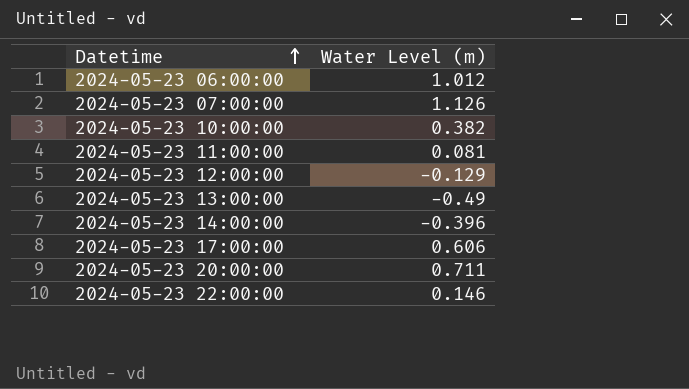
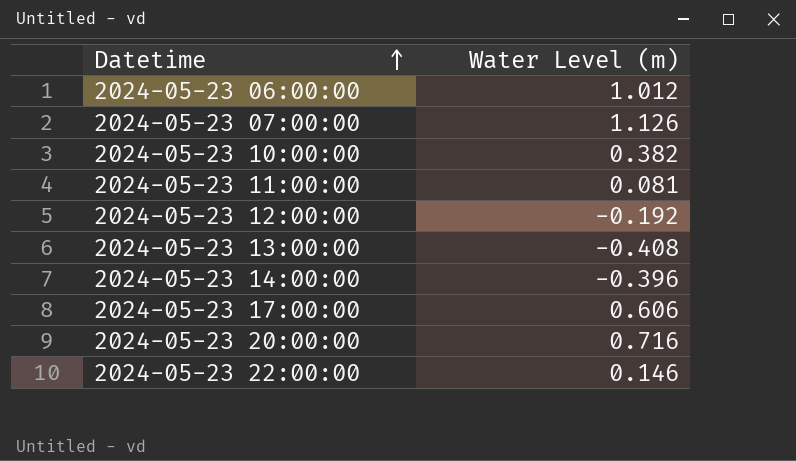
2024-05-23 12:00:00 | Water Level (m): -0.129 -> -0.192
2024-05-23 13:00:00 | Water Level (m): -0.49 -> -0.408
2024-05-23 20:00:00 | Water Level (m): 0.711 -> 0.716

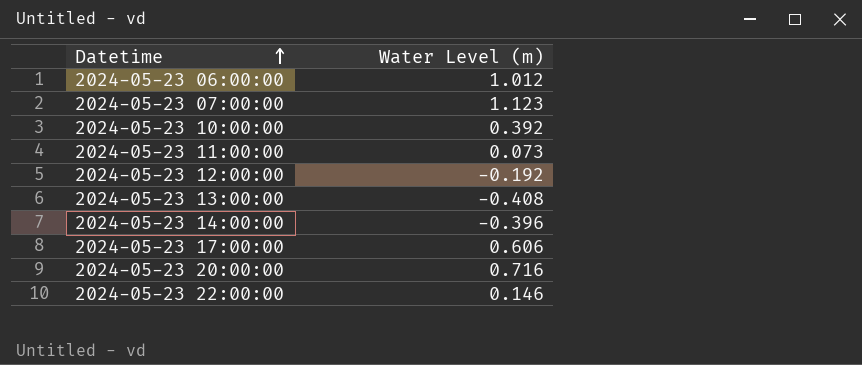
2024-05-23 07:00:00 | Water Level (m): 1.126 -> 1.123
2024-05-23 10:00:00 | Water Level (m): 0.382 -> 0.392
2024-05-23 11:00:00 | Water Level (m): 0.081 -> 0.073

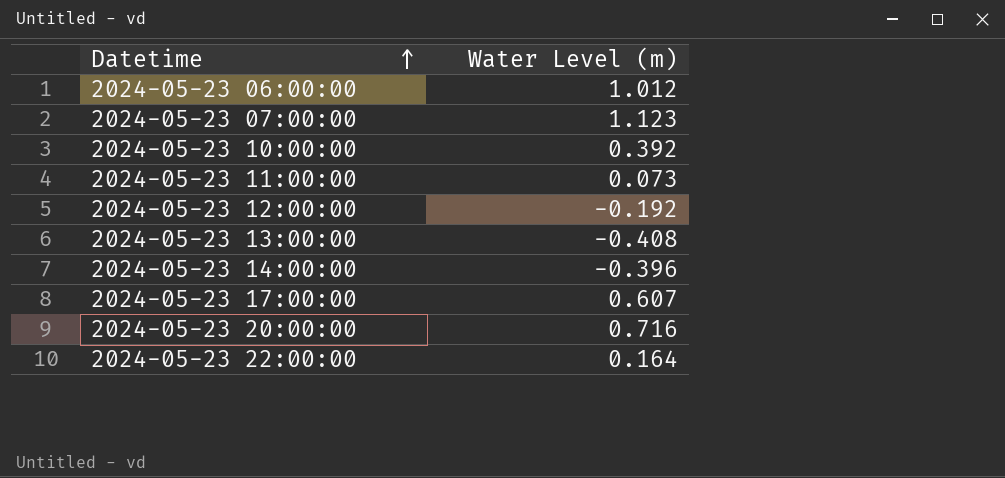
2024-05-23 17:00:00 | Water Level (m): 0.606 -> 0.607
2024-05-23 22:00:00 | Water Level (m): 0.146 -> 0.164

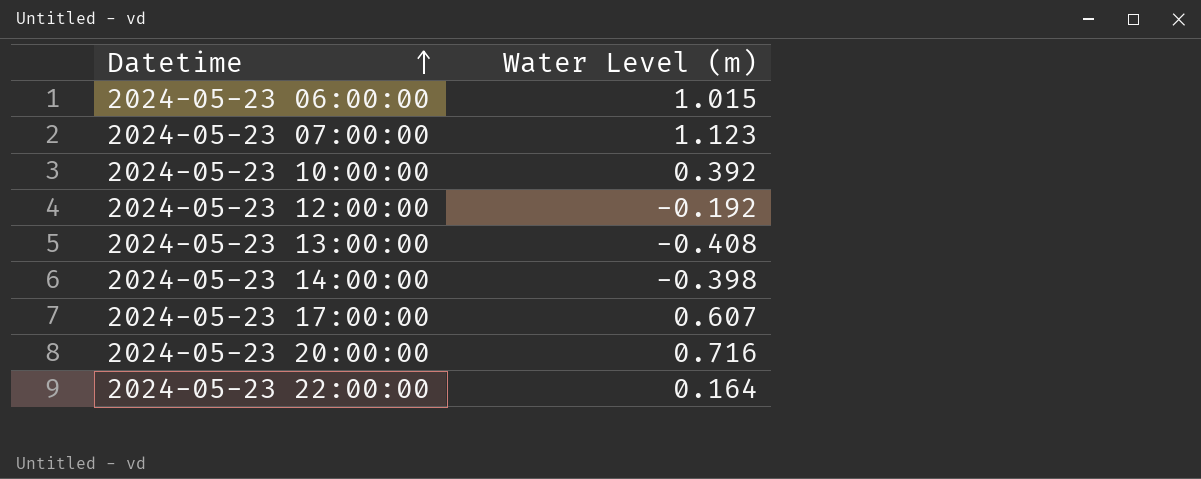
row 2024-05-23 11:00:00: 0.073 -> none
2024-05-23 06:00:00 | Water Level (m): 1.012 -> 1.015
2024-05-23 14:00:00 | Water Level (m): -0.396 -> -0.398

